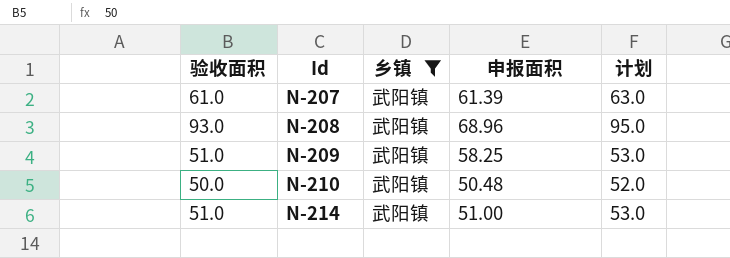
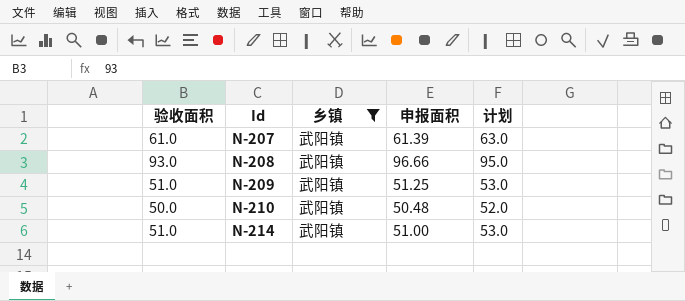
N-208 | 申报面积: 68.96 -> 96.66
N-209 | 申报面积: 58.25 -> 51.25

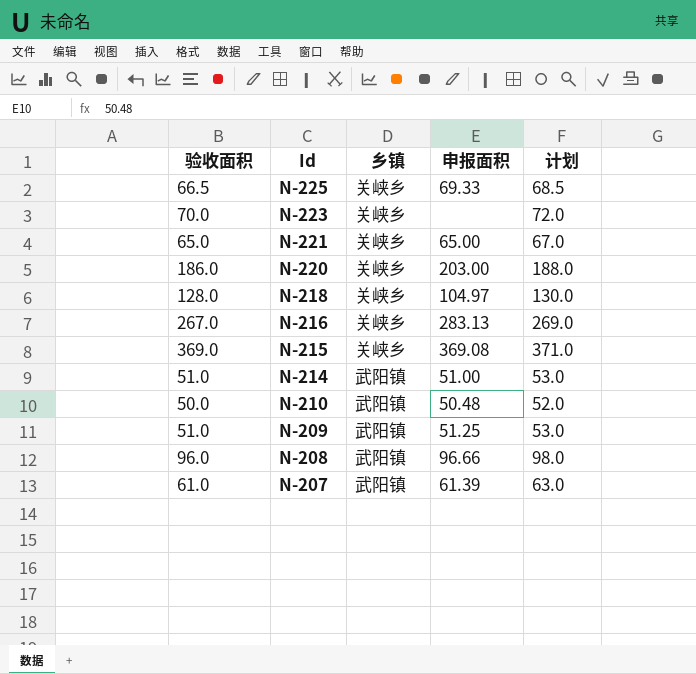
filter: 乡镇 = 武阳镇 -> none
row order: Id ascending -> Id descending
N-208 | 验收面积: 93.0 -> 96.0
N-208 | 计划: 95.0 -> 98.0

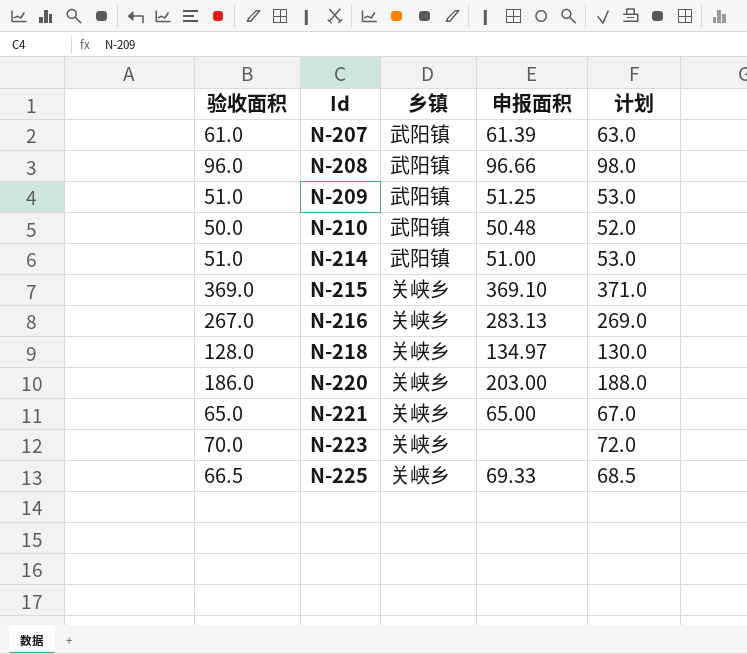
row order: Id descending -> Id ascending
N-215 | 申报面积: 369.08 -> 369.10
N-218 | 申报面积: 104.97 -> 134.97

